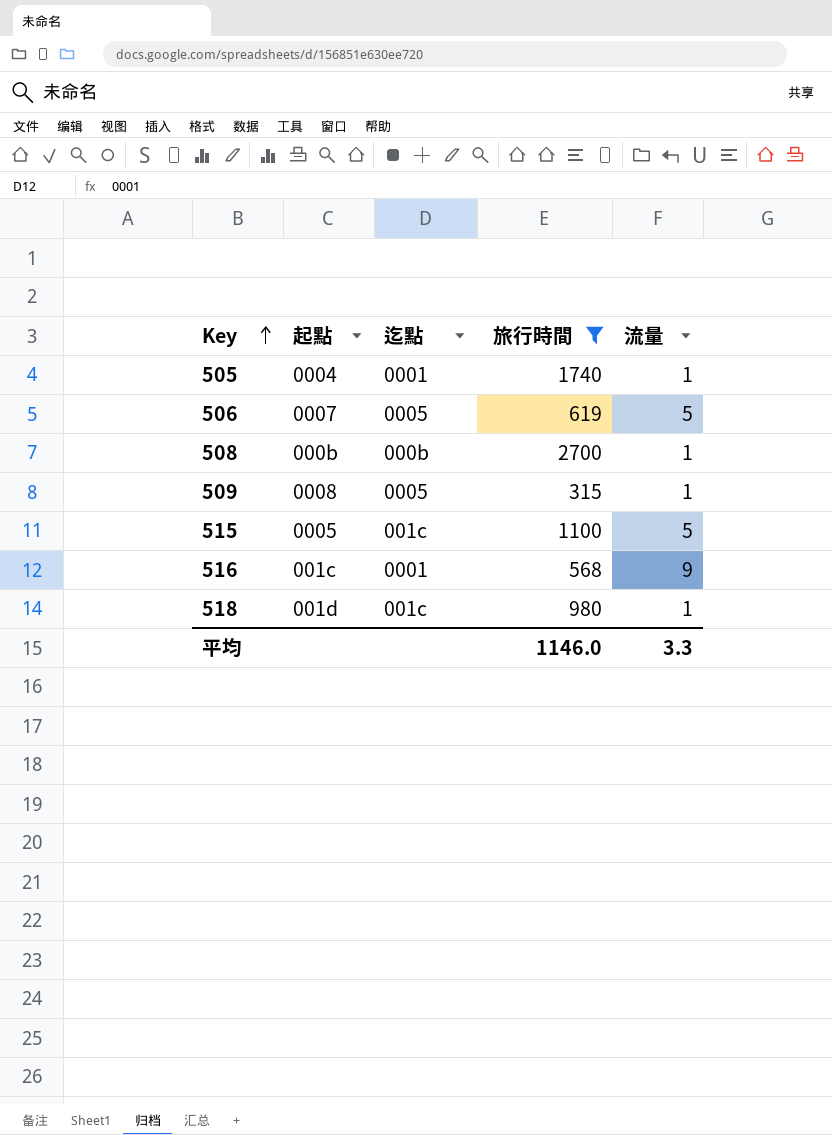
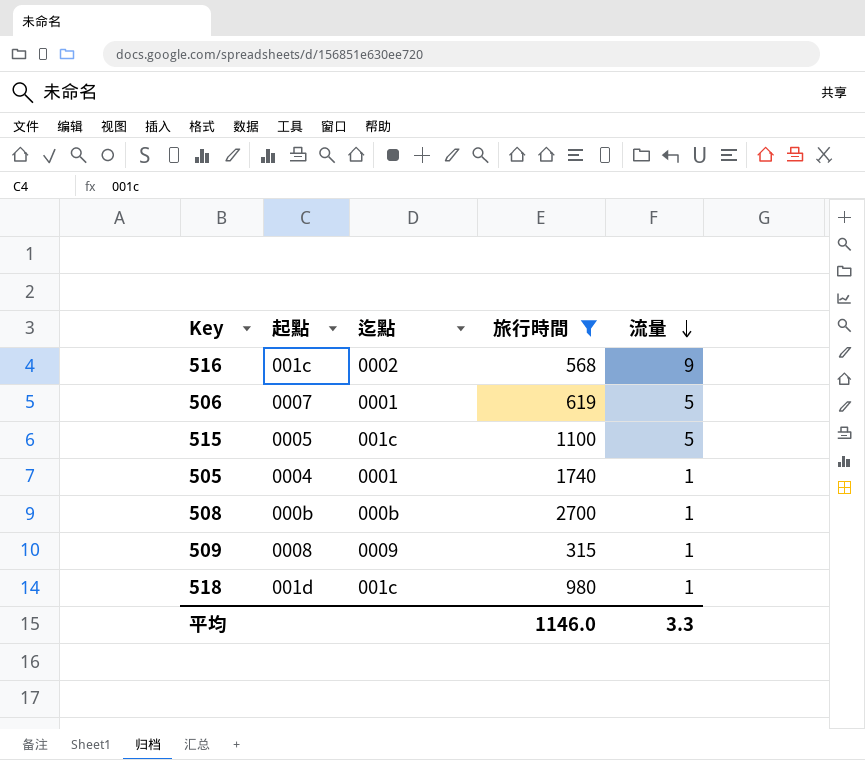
row order: Key ascending -> 流量 descending
516 | 迄點: 0001 -> 0002
506 | 迄點: 0005 -> 0001
509 | 迄點: 0005 -> 0009

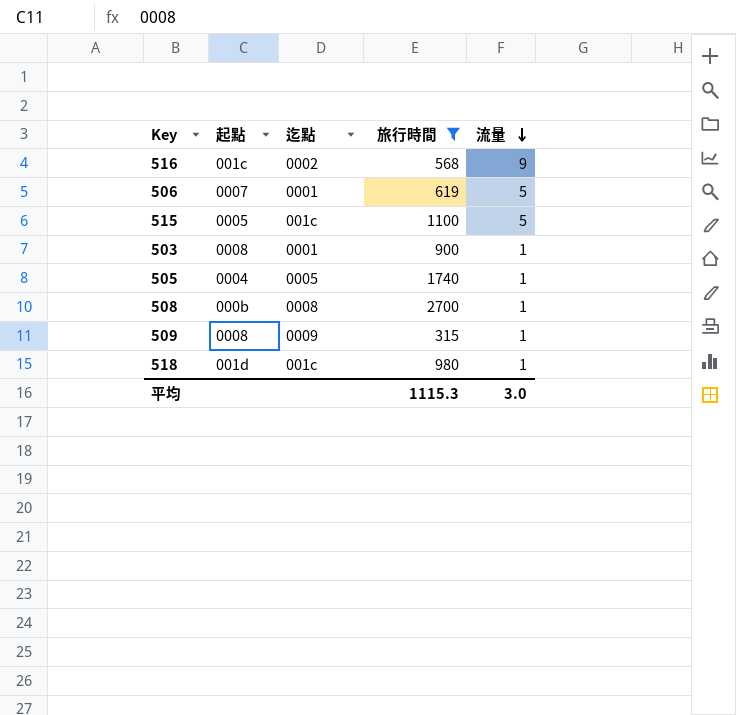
row 503: none -> 0008 | 0001 | 900 | 1
505 | 迄點: 0001 -> 0005
508 | 迄點: 000b -> 0008
平均 | 旅行時間: 1146.0 -> 1115.3
平均 | 流量: 3.3 -> 3.0

